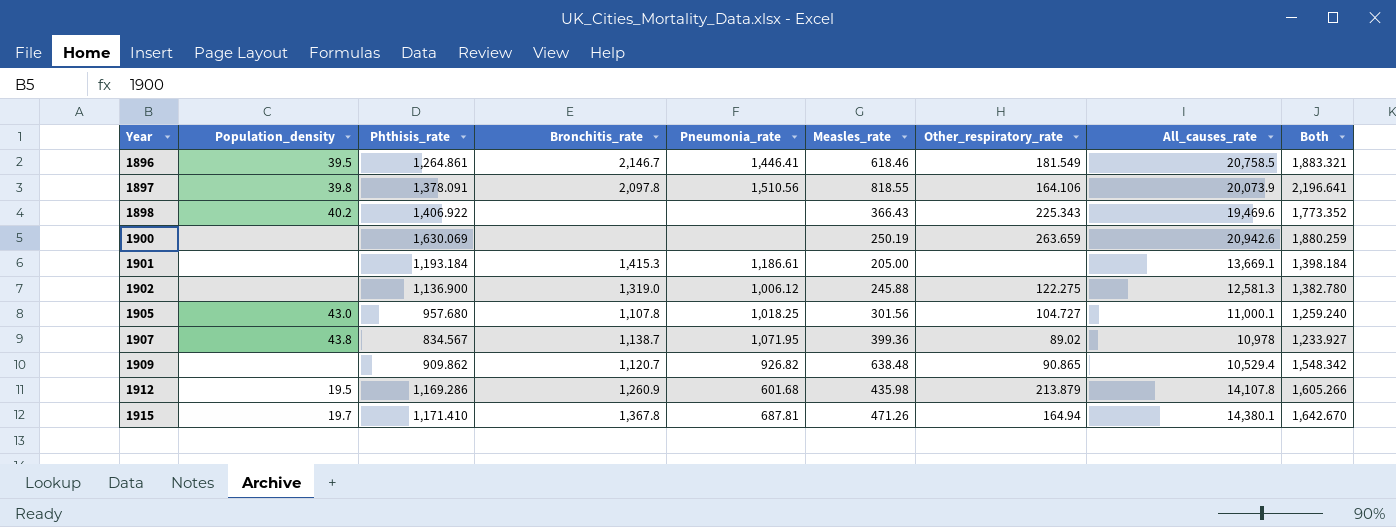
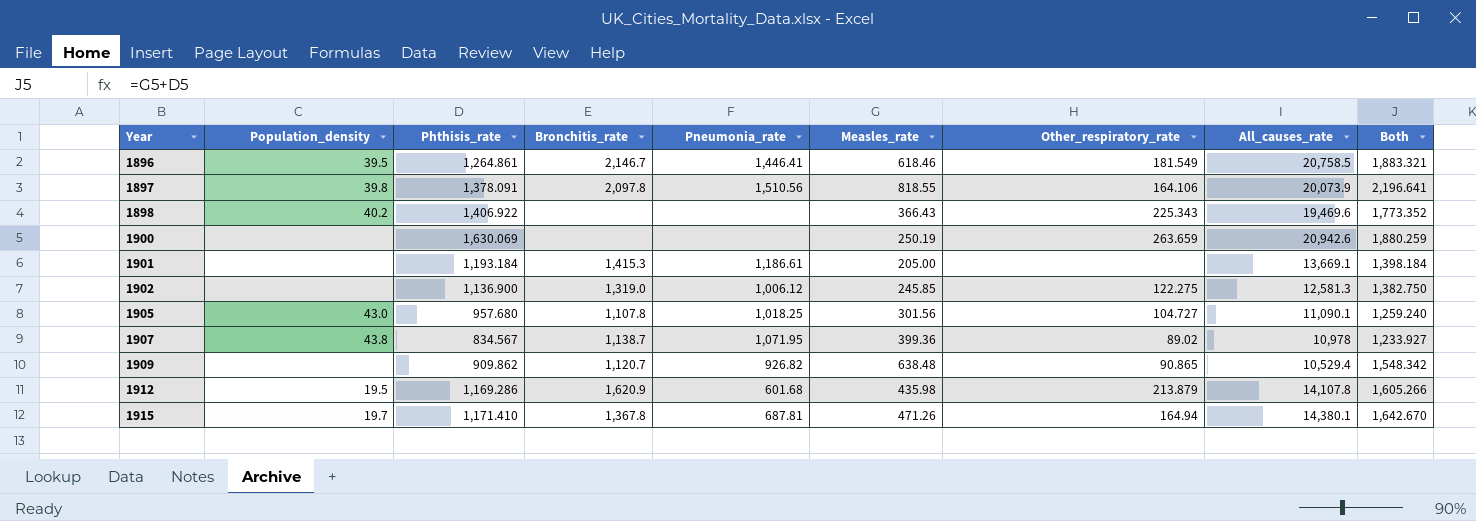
1902 | Measles_rate: 245.88 -> 245.85
1902 | Both: 1,382.780 -> 1,382.750
1905 | All_causes_rate: 11,000.1 -> 11,090.1
1912 | Bronchitis_rate: 1,260.9 -> 1,620.9

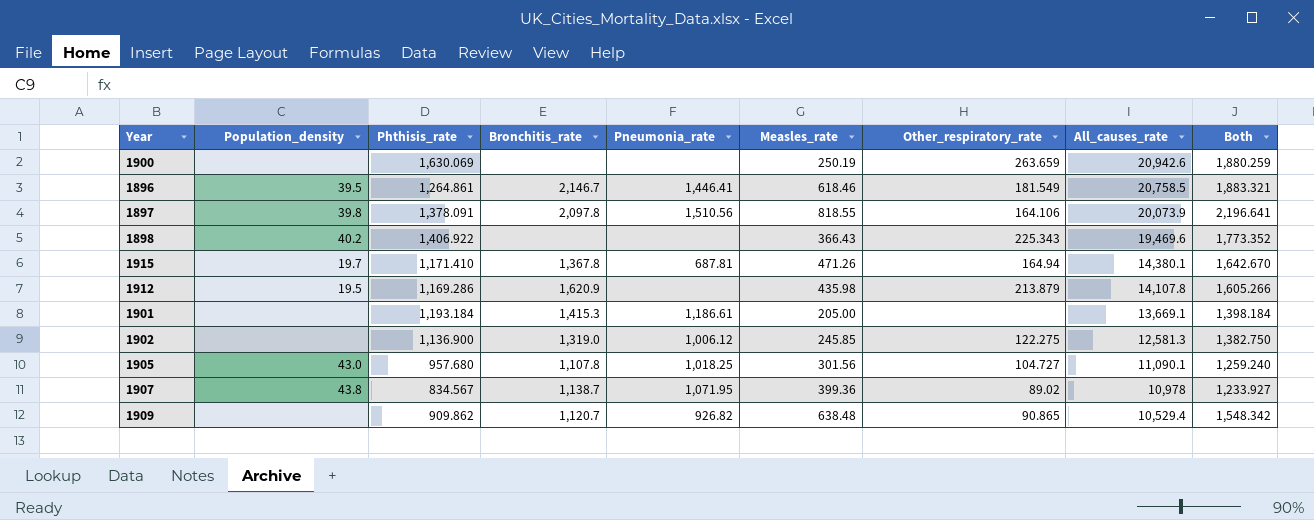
row order: Year ascending -> All_causes_rate descending
1912 | Pneumonia_rate: 601.68 -> none

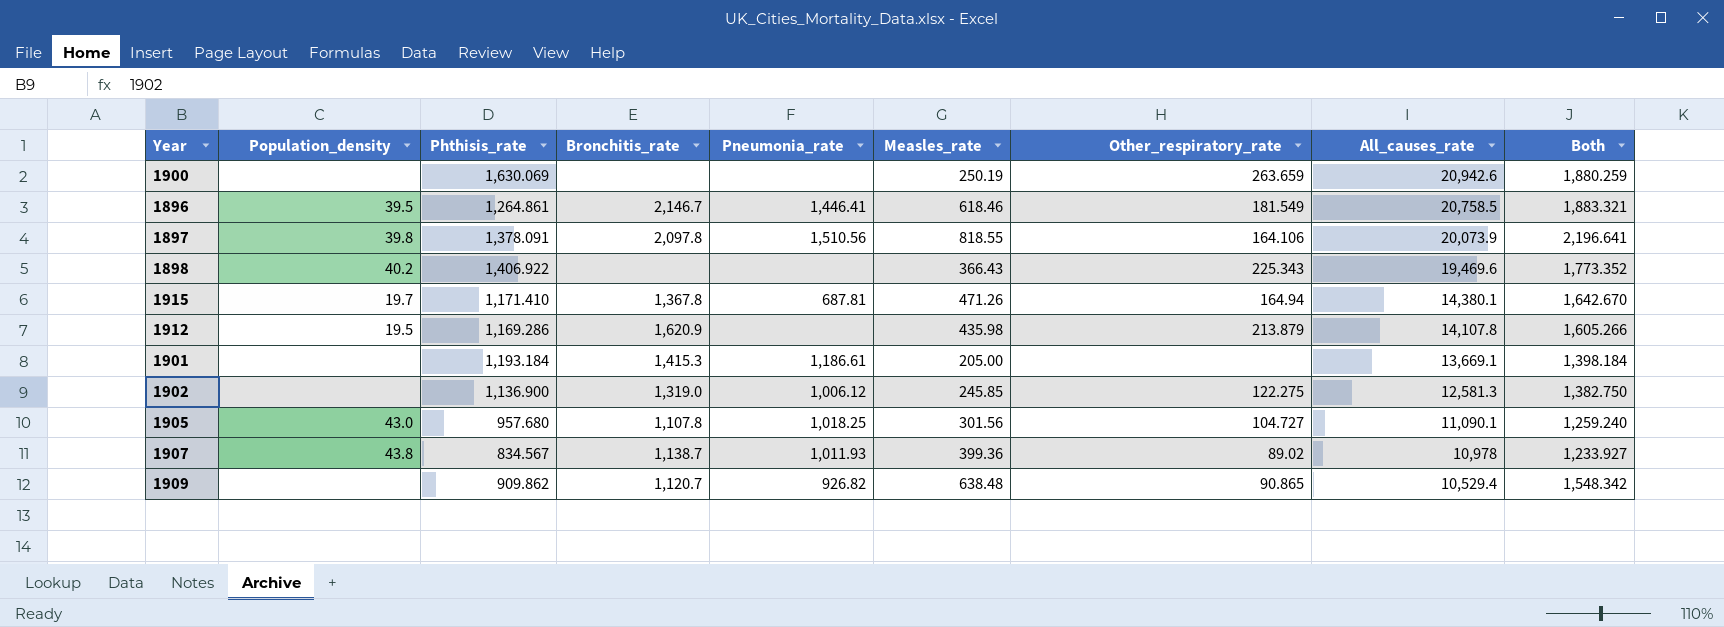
1907 | Pneumonia_rate: 1,071.95 -> 1,011.93

